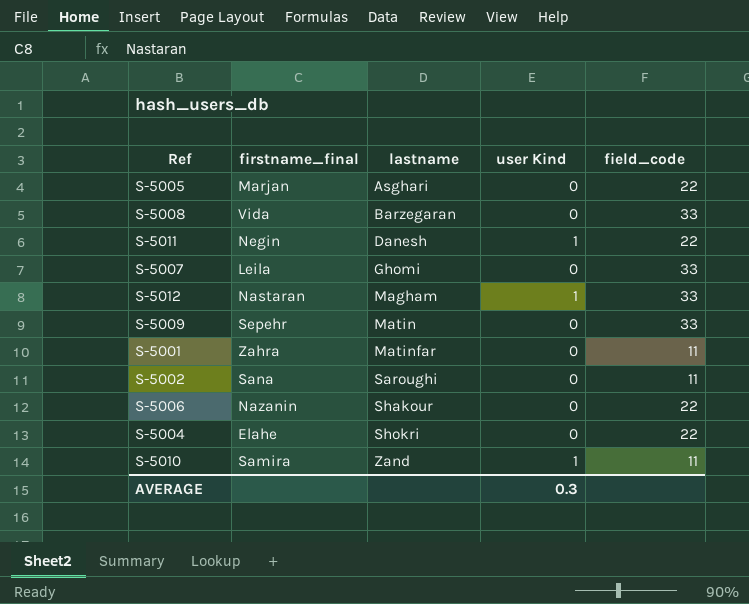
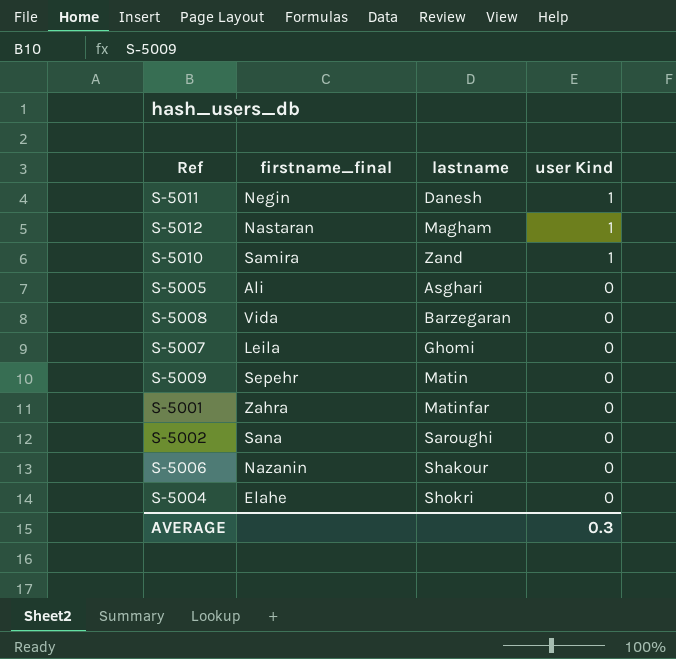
row order: lastname ascending -> user Kind descending
column field_code | position: 5 -> none
S-5005 | firstname_final: Marjan -> Ali

